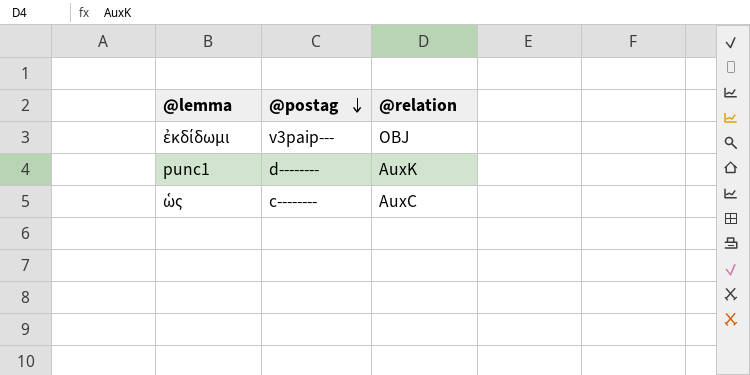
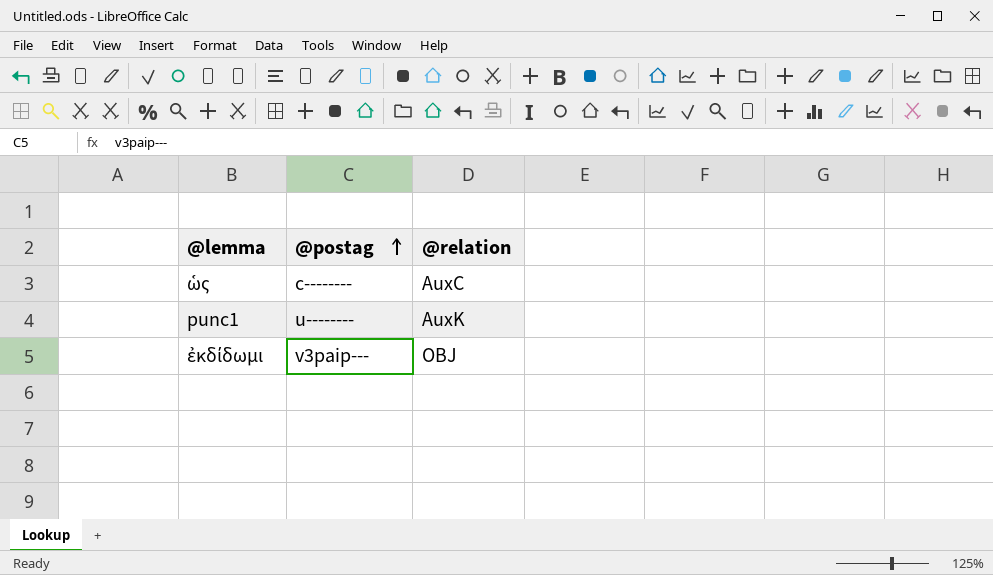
row order: @postag descending -> @postag ascending
punc1 | @postag: d-------- -> u--------

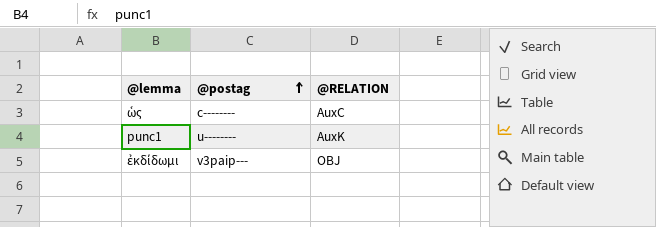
column name: @relation -> @RELATION

